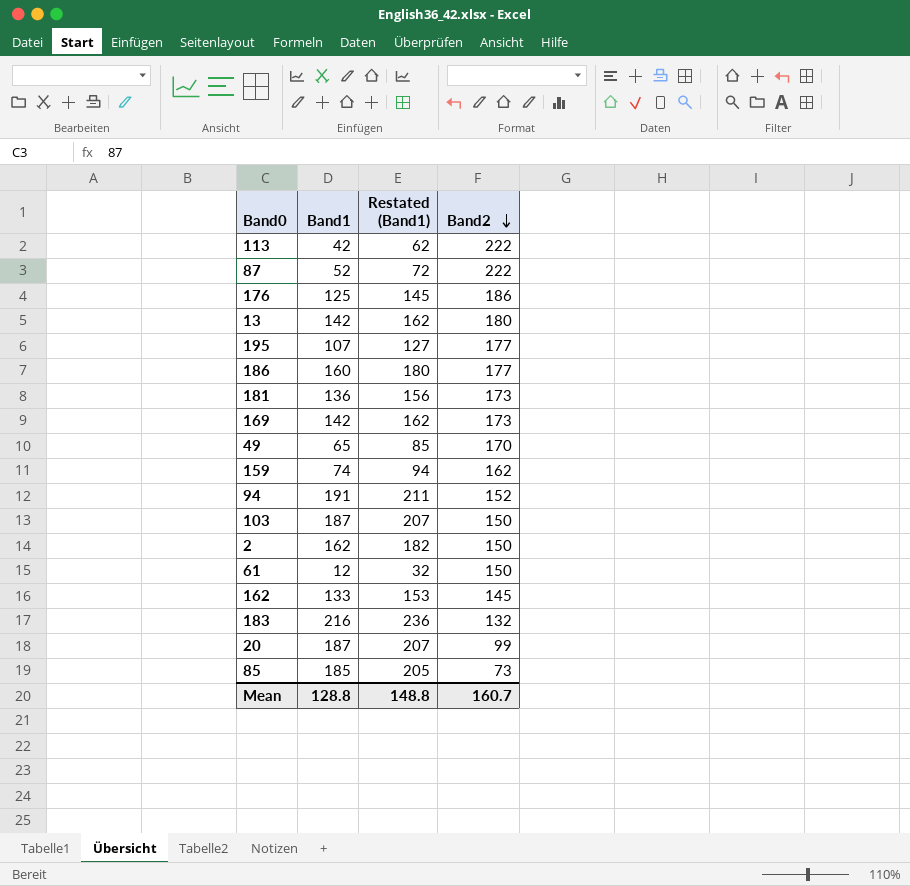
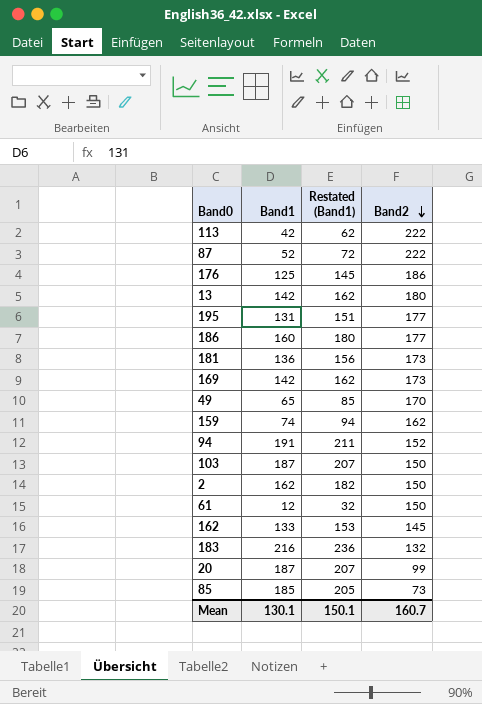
195 | Band1: 107 -> 131
195 | Restated (Band1): 127 -> 151
Mean | Band1: 128.8 -> 130.1
Mean | Restated (Band1): 148.8 -> 150.1

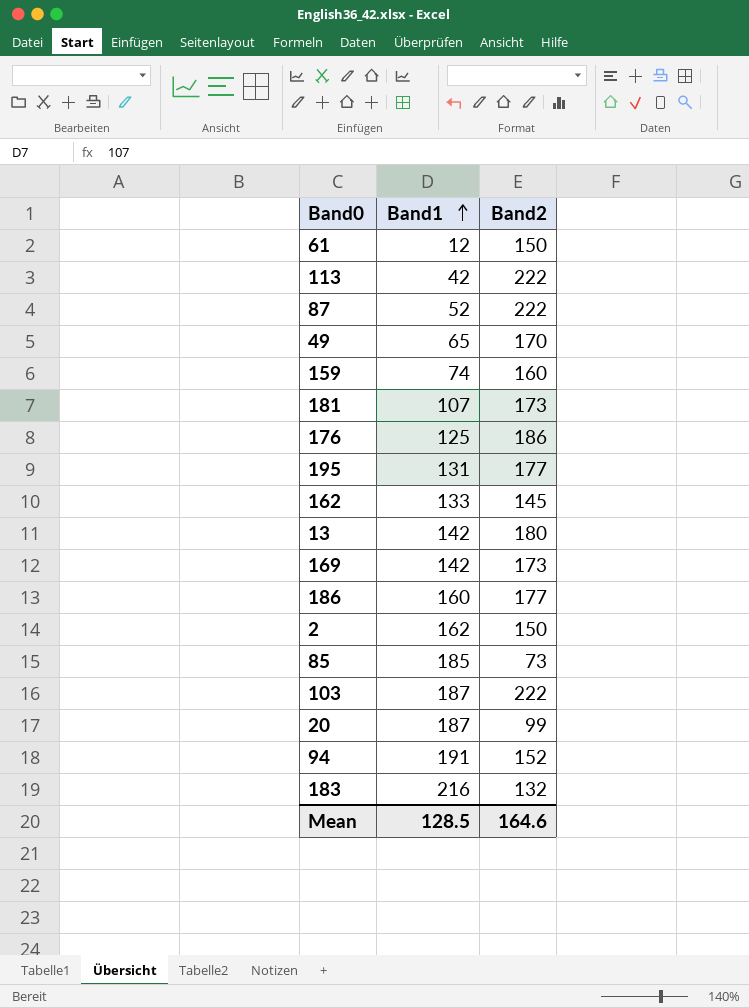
row order: Band2 descending -> Band1 ascending
column Restated (Band1) | formula: [Band1] + 20 -> none
159 | Band2: 162 -> 160
181 | Band1: 136 -> 107
103 | Band2: 150 -> 222
Mean | Band1: 130.1 -> 128.5
Mean | Band2: 160.7 -> 164.6

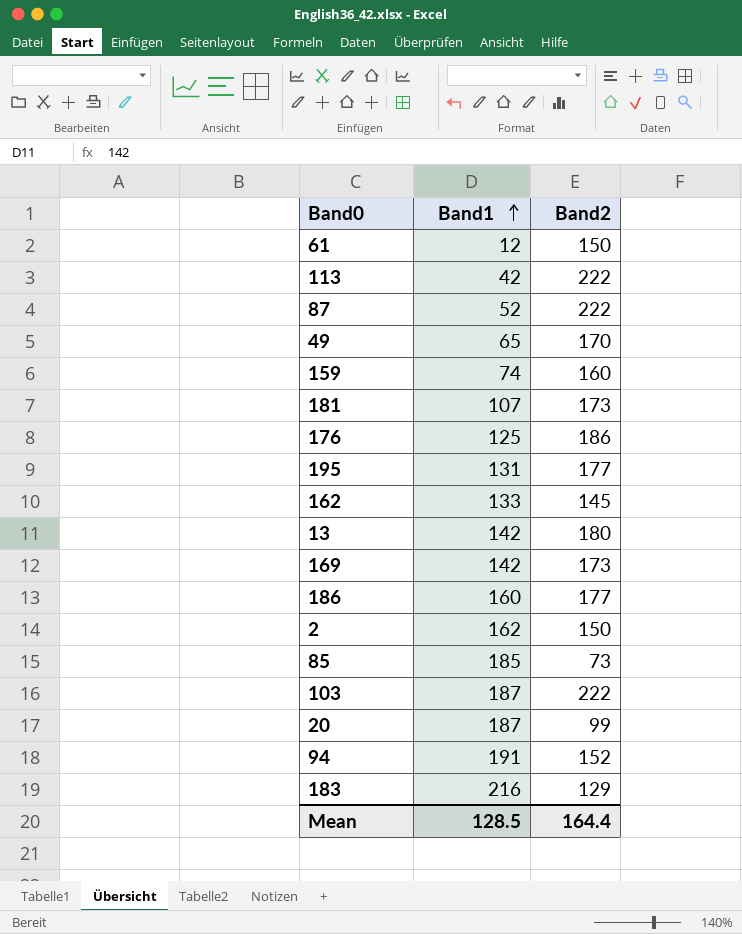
183 | Band2: 132 -> 129
Mean | Band2: 164.6 -> 164.4

